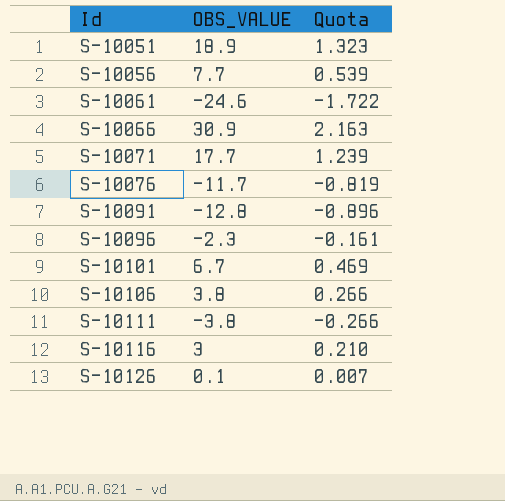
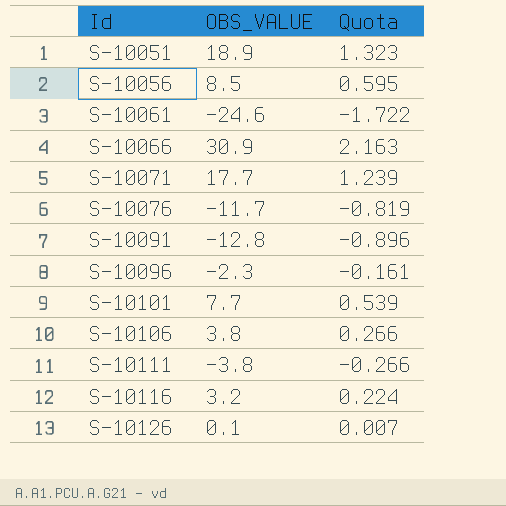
S-10056 | OBS_VALUE: 7.7 -> 8.5
S-10056 | Quota: 0.539 -> 0.595
S-10101 | OBS_VALUE: 6.7 -> 7.7
S-10101 | Quota: 0.469 -> 0.539
S-10116 | OBS_VALUE: 3 -> 3.2
S-10116 | Quota: 0.210 -> 0.224

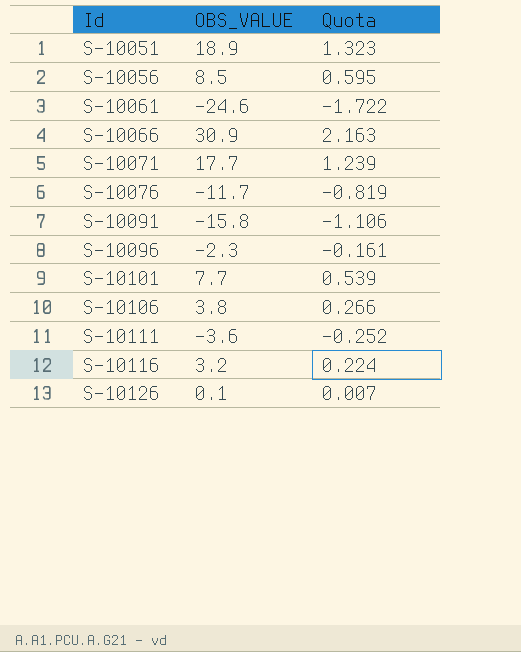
S-10091 | OBS_VALUE: -12.8 -> -15.8
S-10091 | Quota: -0.896 -> -1.106
S-10111 | OBS_VALUE: -3.8 -> -3.6
S-10111 | Quota: -0.266 -> -0.252

